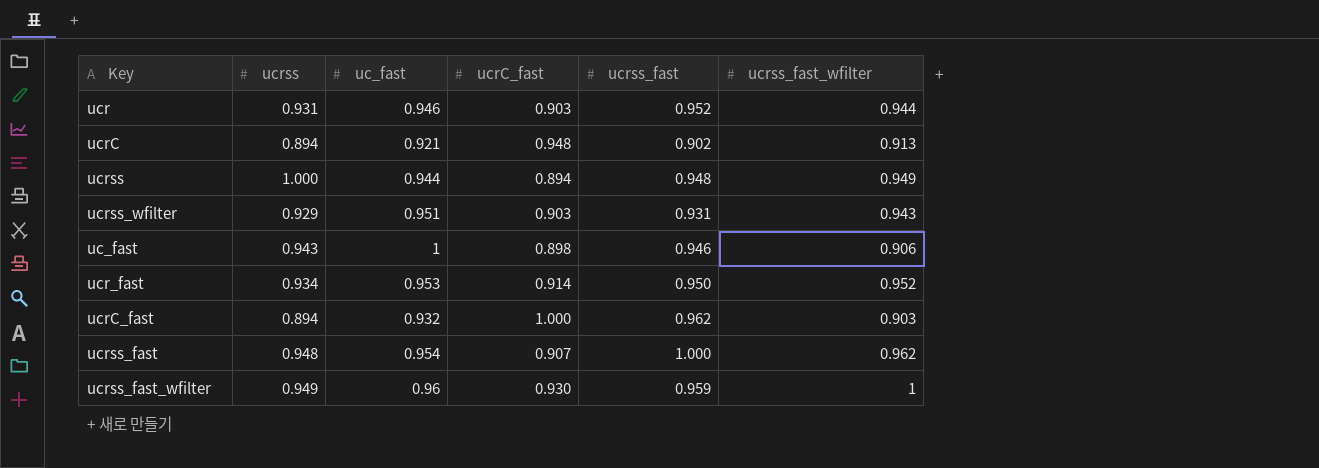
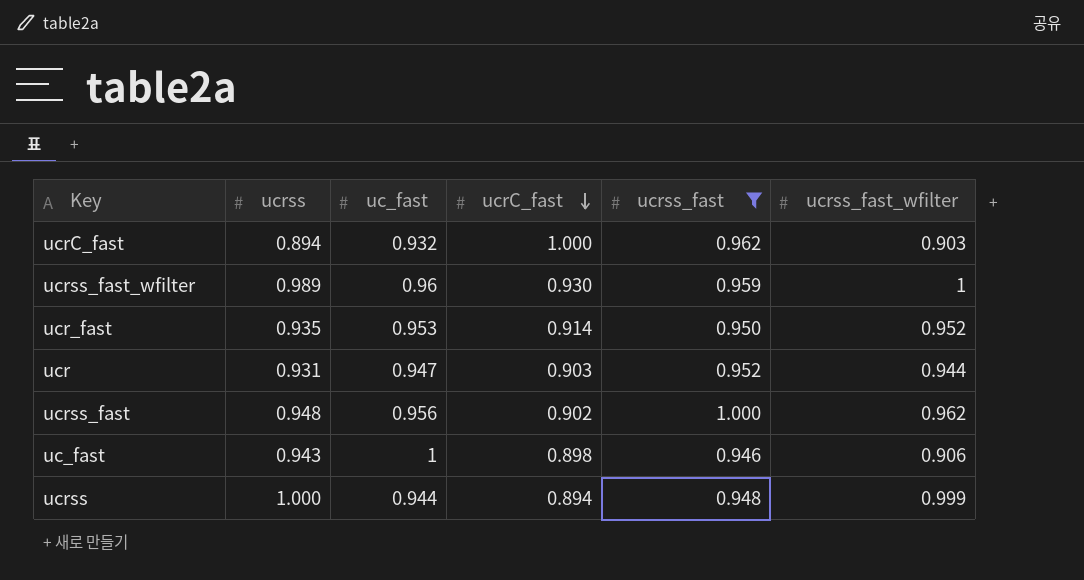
filter: none -> ucrss_fast >= 0.946
row order: none -> ucrC_fast descending
ucrss_fast_wfilter | ucrss: 0.949 -> 0.989
ucr_fast | ucrss: 0.934 -> 0.935
ucr | uc_fast: 0.946 -> 0.947
ucrss_fast | uc_fast: 0.954 -> 0.956
ucrss_fast | ucrC_fast: 0.907 -> 0.902
ucrss | ucrss_fast_wfilter: 0.949 -> 0.999

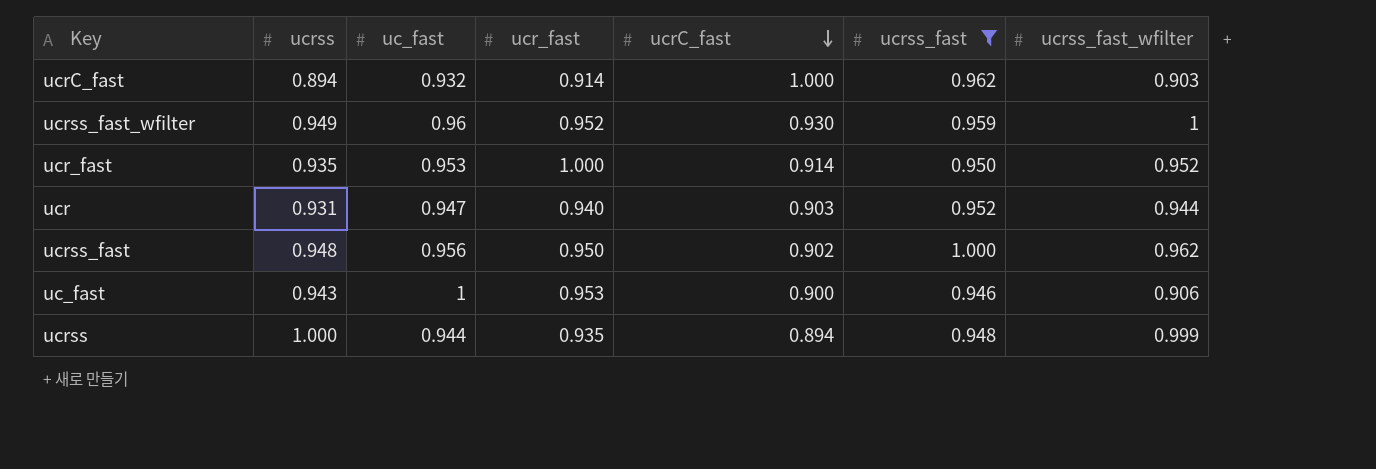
column ucr_fast | position: none -> 4
ucrss_fast_wfilter | ucrss: 0.989 -> 0.949
uc_fast | ucrC_fast: 0.898 -> 0.900

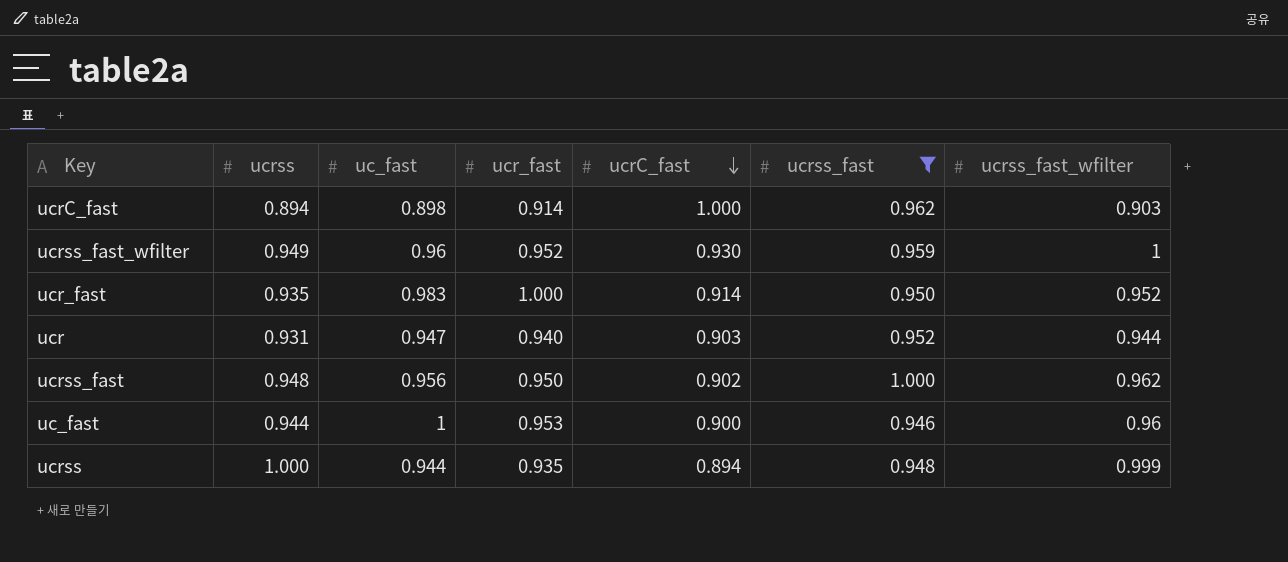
ucrC_fast | uc_fast: 0.932 -> 0.898
ucr_fast | uc_fast: 0.953 -> 0.983
uc_fast | ucrss: 0.943 -> 0.944
uc_fast | ucrss_fast_wfilter: 0.906 -> 0.96

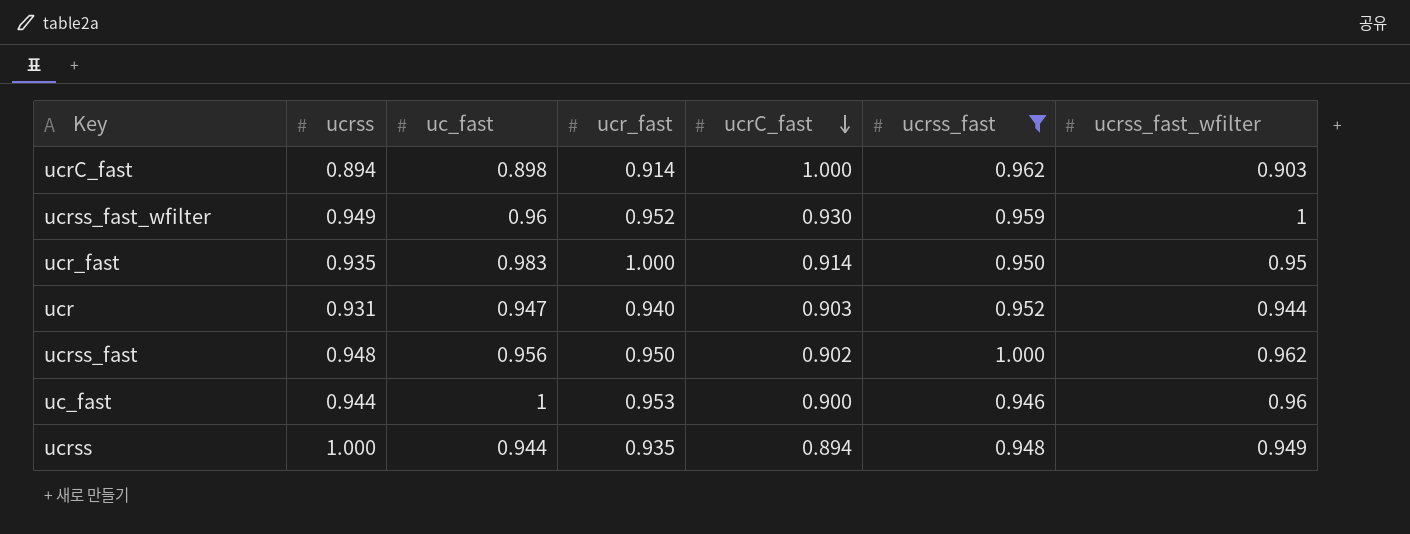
ucr_fast | ucrss_fast_wfilter: 0.952 -> 0.95
ucrss | ucrss_fast_wfilter: 0.999 -> 0.949

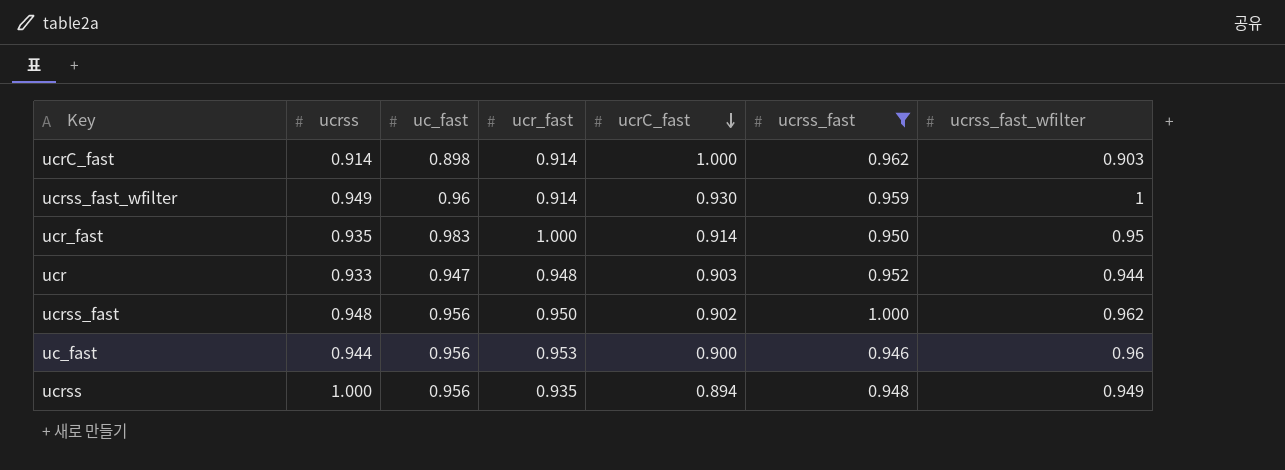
ucrC_fast | ucrss: 0.894 -> 0.914
ucrss_fast_wfilter | ucr_fast: 0.952 -> 0.914
ucr | ucrss: 0.931 -> 0.933
ucr | ucr_fast: 0.940 -> 0.948
uc_fast | uc_fast: 1 -> 0.956
ucrss | uc_fast: 0.944 -> 0.956

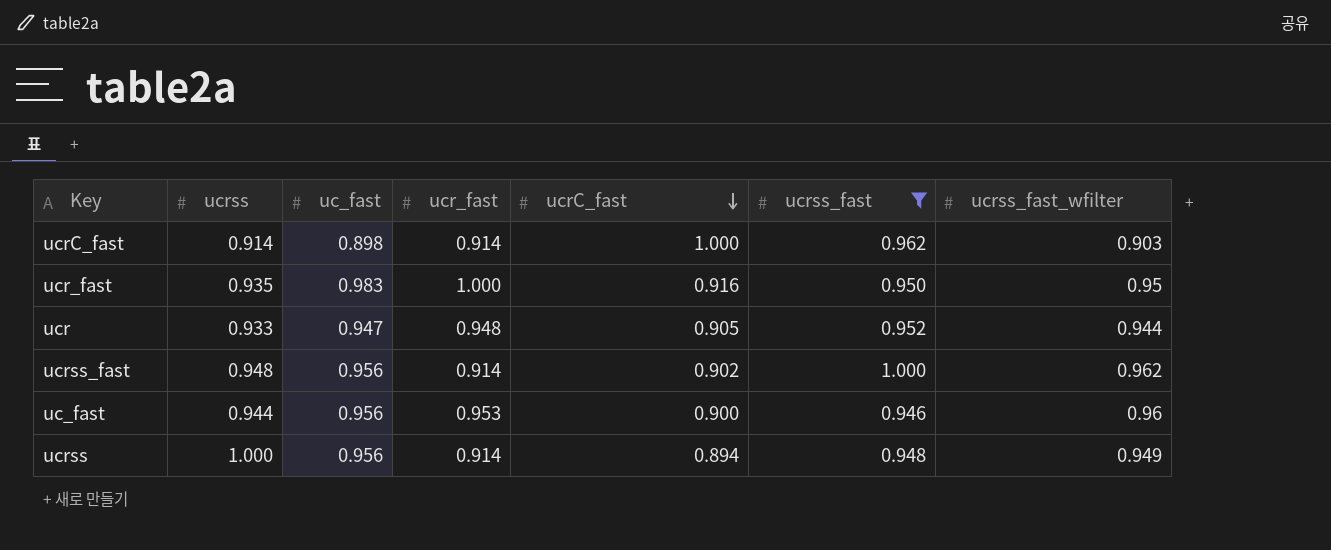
row ucrss_fast_wfilter: 0.949 | 0.96 | 0.914 | 0.930 | 0.959 | 1 -> none
ucr_fast | ucrC_fast: 0.914 -> 0.916
ucr | ucrC_fast: 0.903 -> 0.905
ucrss_fast | ucr_fast: 0.950 -> 0.914
ucrss | ucr_fast: 0.935 -> 0.914

